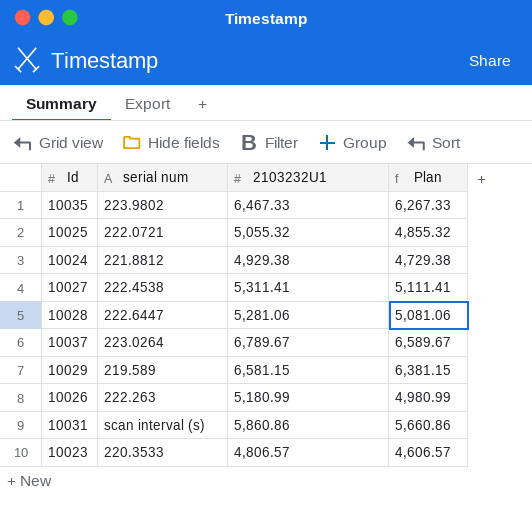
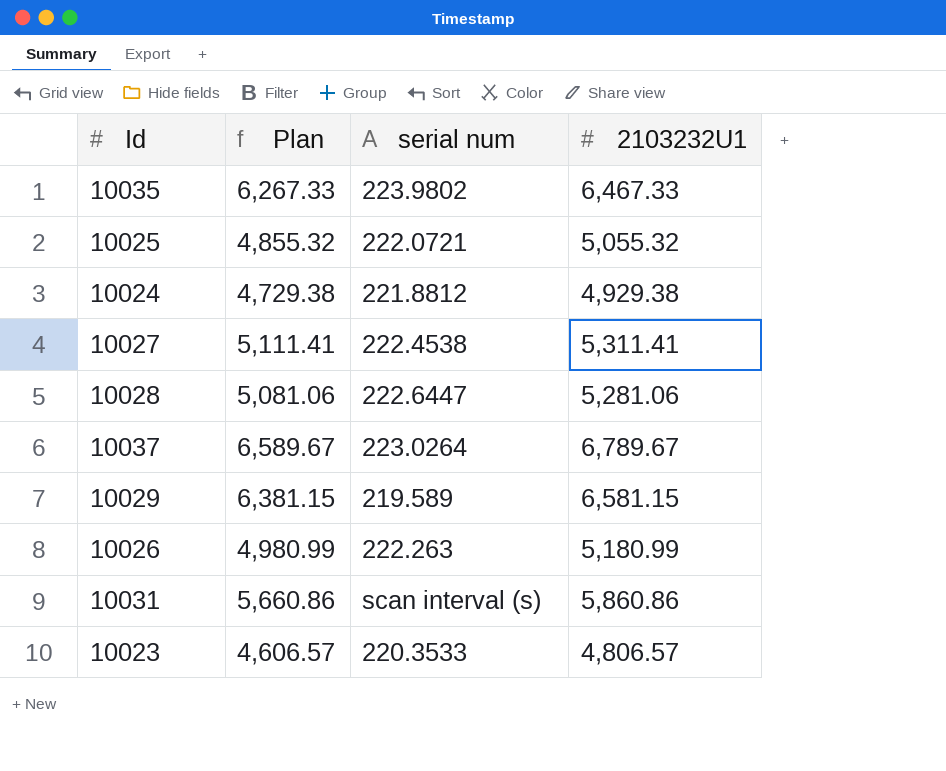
column Plan | position: 4 -> 2

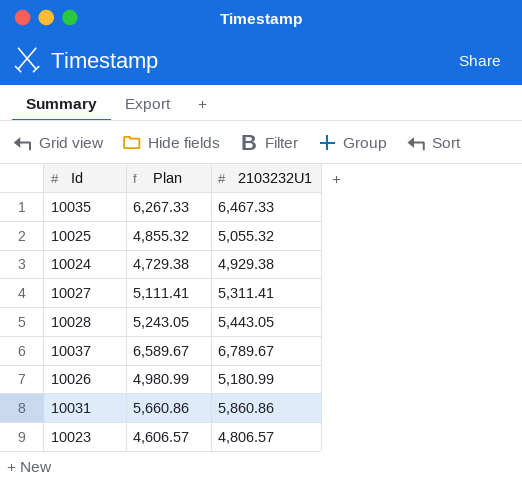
column serial num | position: 3 -> none
row 10029: 6,381.15 | 219.589 | 6,581.15 -> none
10028 | Plan: 5,081.06 -> 5,243.05
10028 | 2103232U1: 5,281.06 -> 5,443.05

